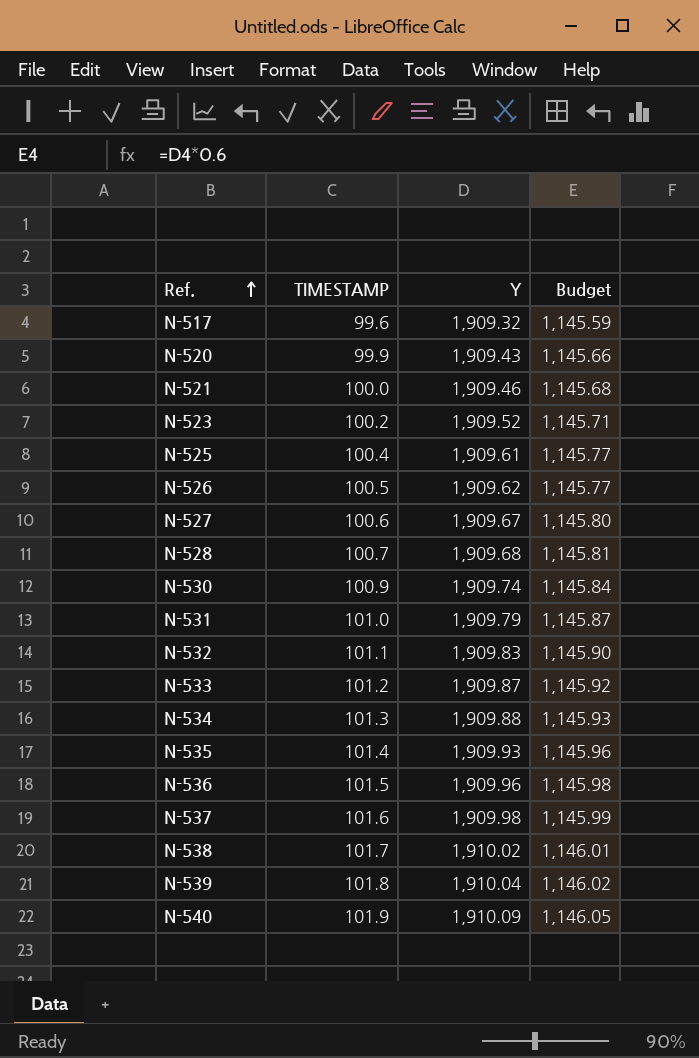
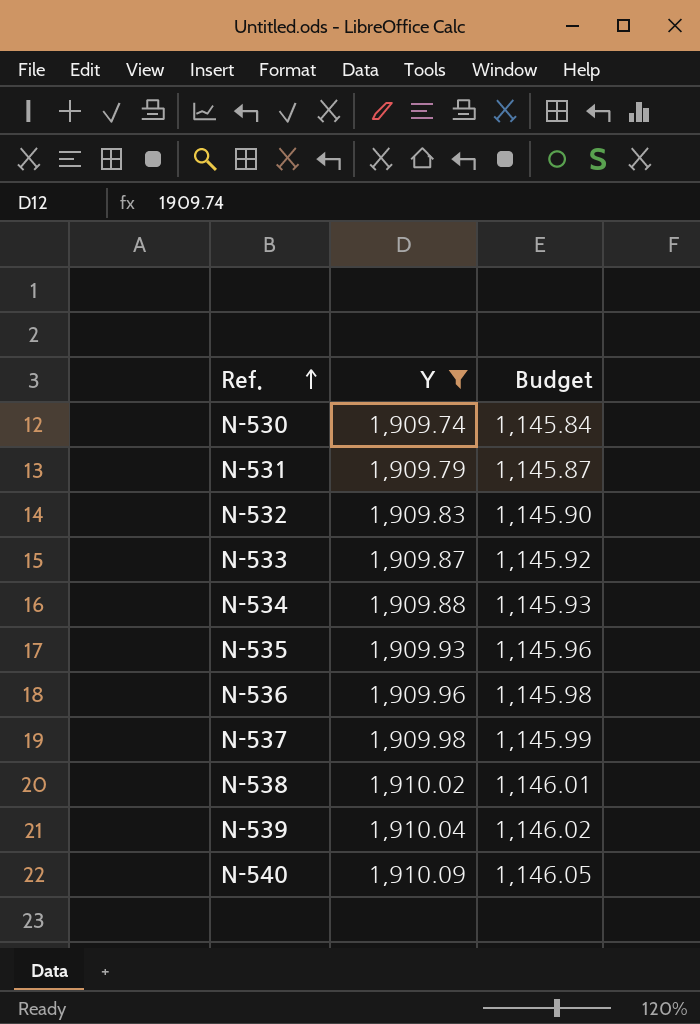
filter: none -> Y >= 1,909.74
column TIMESTAMP | position: 2 -> none

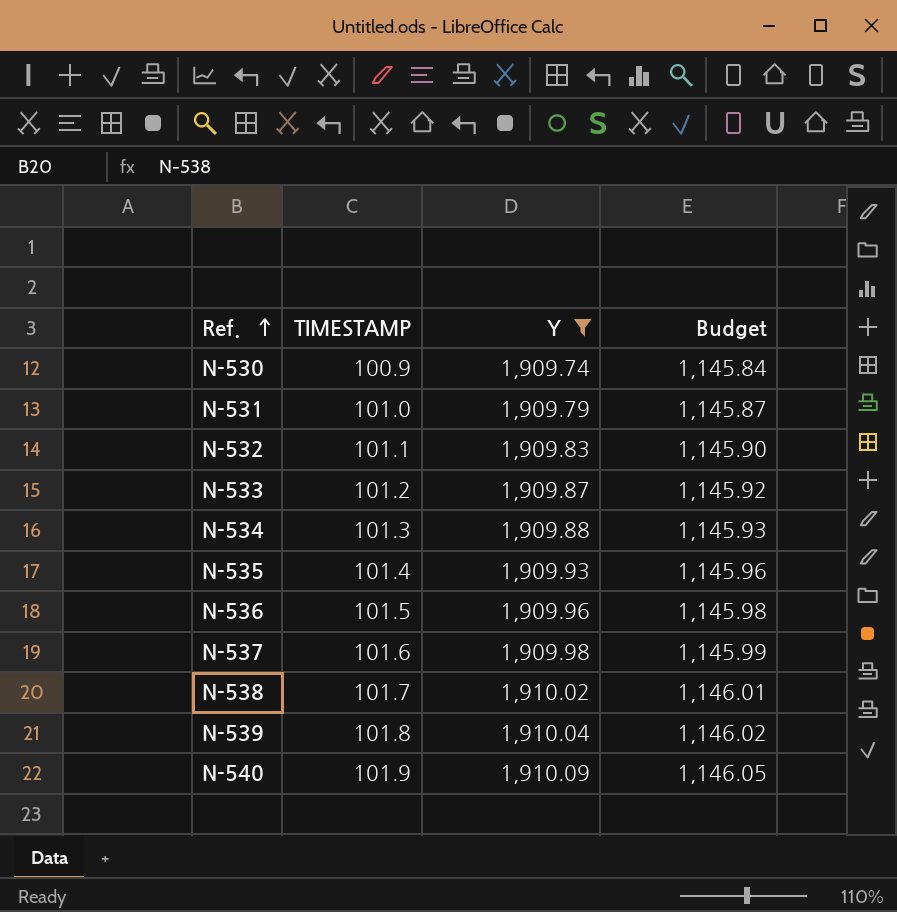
column TIMESTAMP | position: none -> 2

